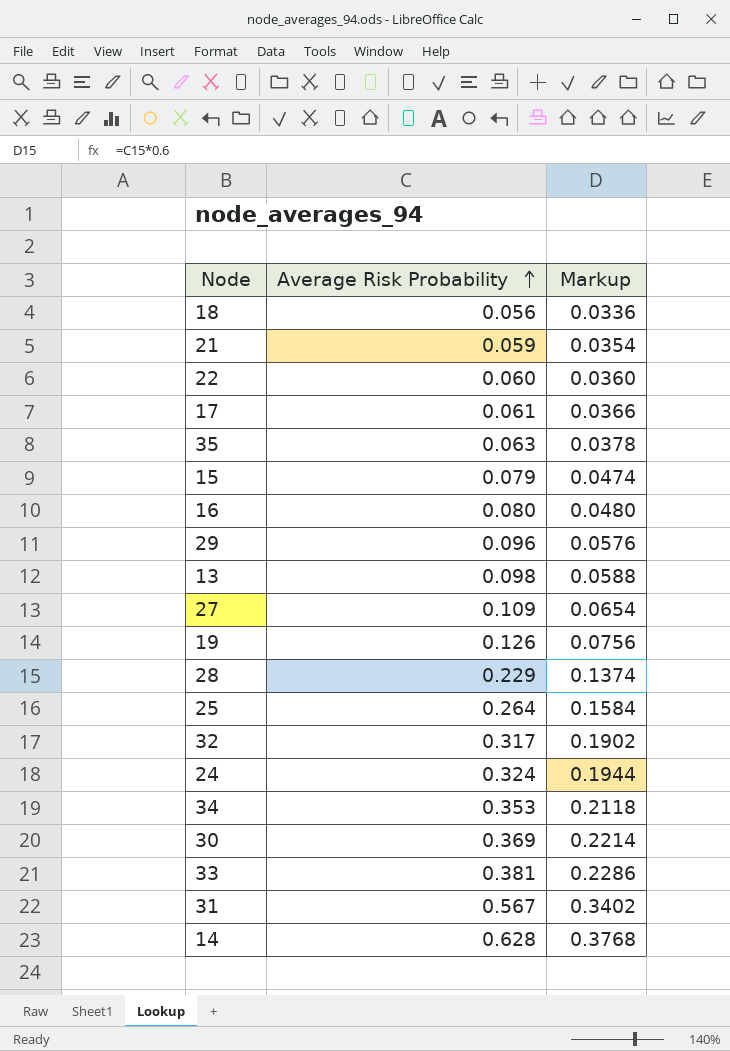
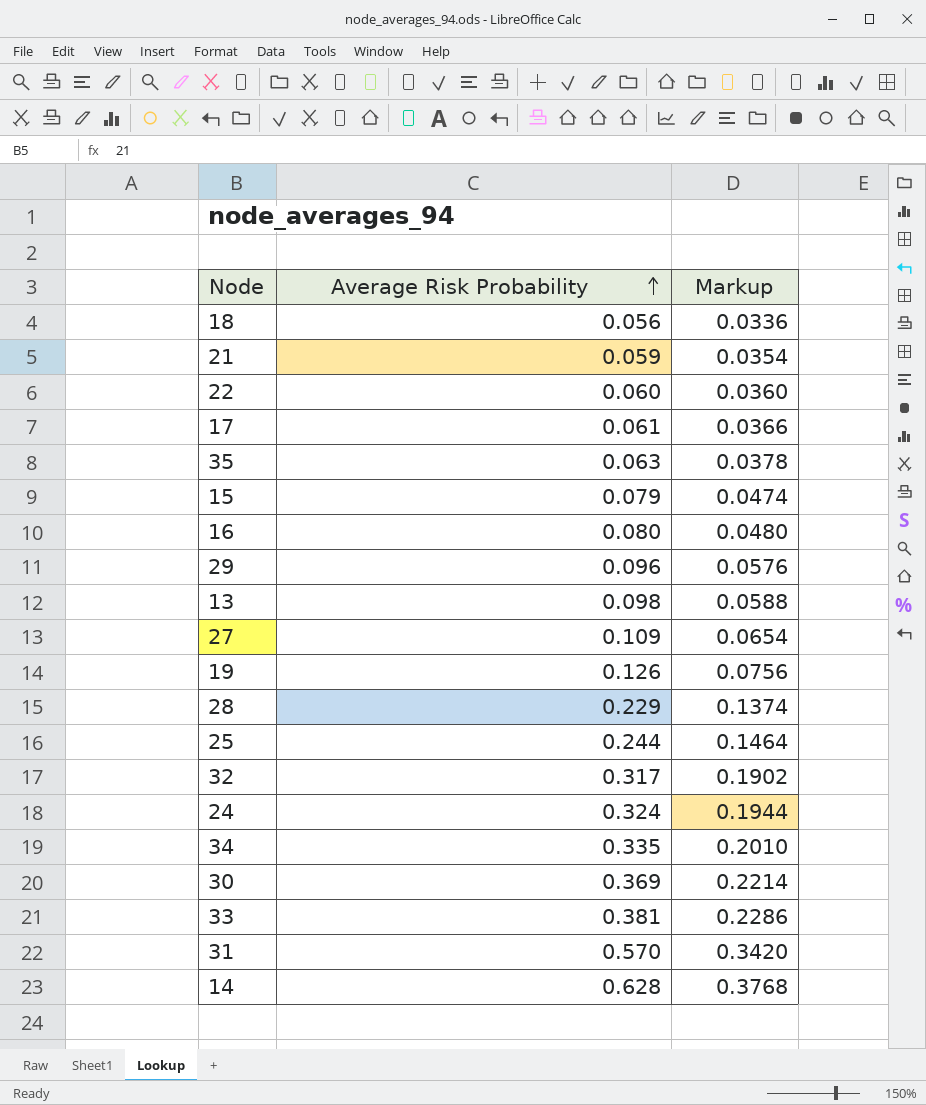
25 | Average Risk Probability: 0.264 -> 0.244
25 | Markup: 0.1584 -> 0.1464
34 | Average Risk Probability: 0.353 -> 0.335
34 | Markup: 0.2118 -> 0.2010
31 | Average Risk Probability: 0.567 -> 0.570
31 | Markup: 0.3402 -> 0.3420

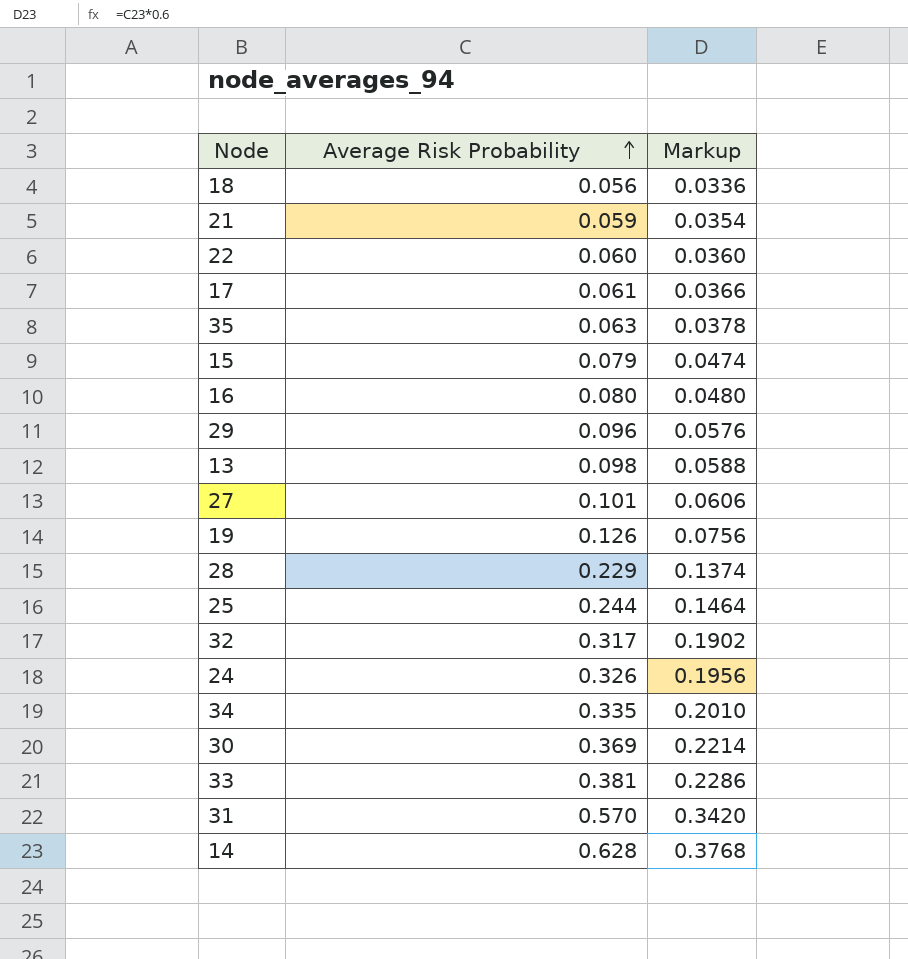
27 | Average Risk Probability: 0.109 -> 0.101
27 | Markup: 0.0654 -> 0.0606
24 | Average Risk Probability: 0.324 -> 0.326
24 | Markup: 0.1944 -> 0.1956

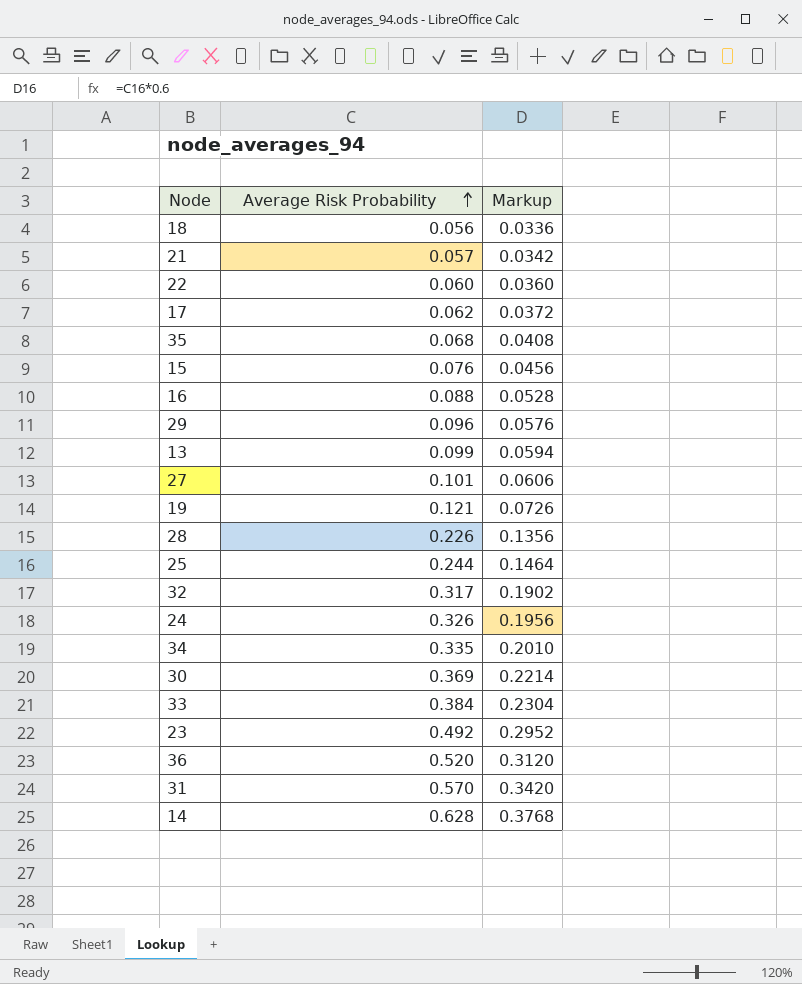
21 | Average Risk Probability: 0.059 -> 0.057
21 | Markup: 0.0354 -> 0.0342
17 | Average Risk Probability: 0.061 -> 0.062
17 | Markup: 0.0366 -> 0.0372
35 | Average Risk Probability: 0.063 -> 0.068
35 | Markup: 0.0378 -> 0.0408
15 | Average Risk Probability: 0.079 -> 0.076
15 | Markup: 0.0474 -> 0.0456
16 | Average Risk Probability: 0.080 -> 0.088
16 | Markup: 0.0480 -> 0.0528
13 | Average Risk Probability: 0.098 -> 0.099
13 | Markup: 0.0588 -> 0.0594
19 | Average Risk Probability: 0.126 -> 0.121
19 | Markup: 0.0756 -> 0.0726
28 | Average Risk Probability: 0.229 -> 0.226
28 | Markup: 0.1374 -> 0.1356
33 | Average Risk Probability: 0.381 -> 0.384
33 | Markup: 0.2286 -> 0.2304
row 23: none -> 0.492 | 0.2952
row 36: none -> 0.520 | 0.3120

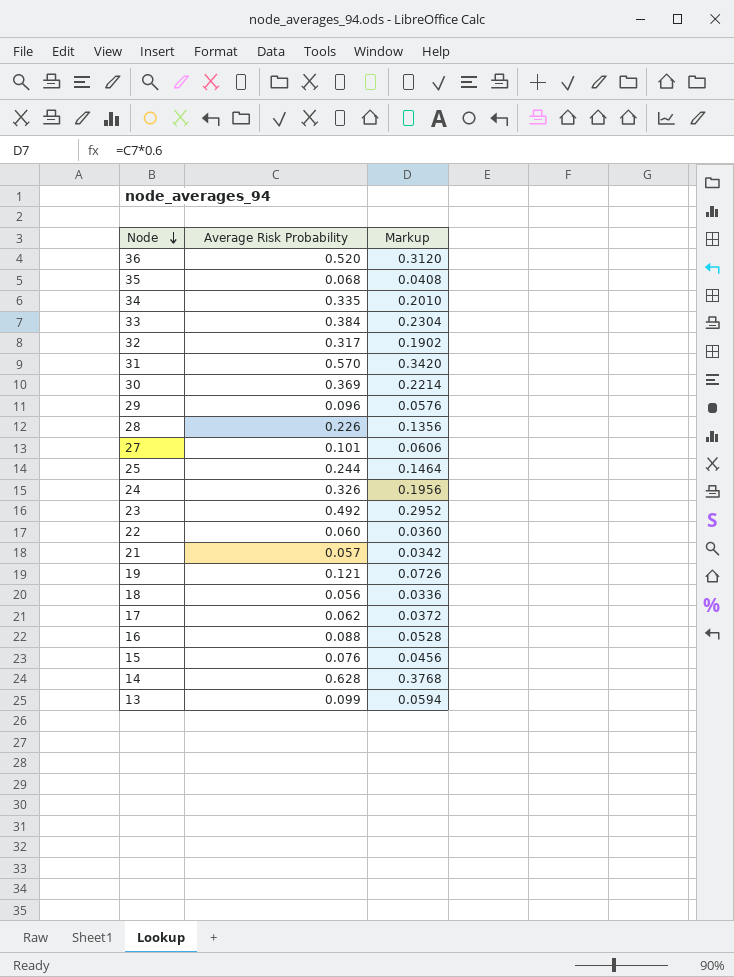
row order: Average Risk Probability ascending -> Node descending

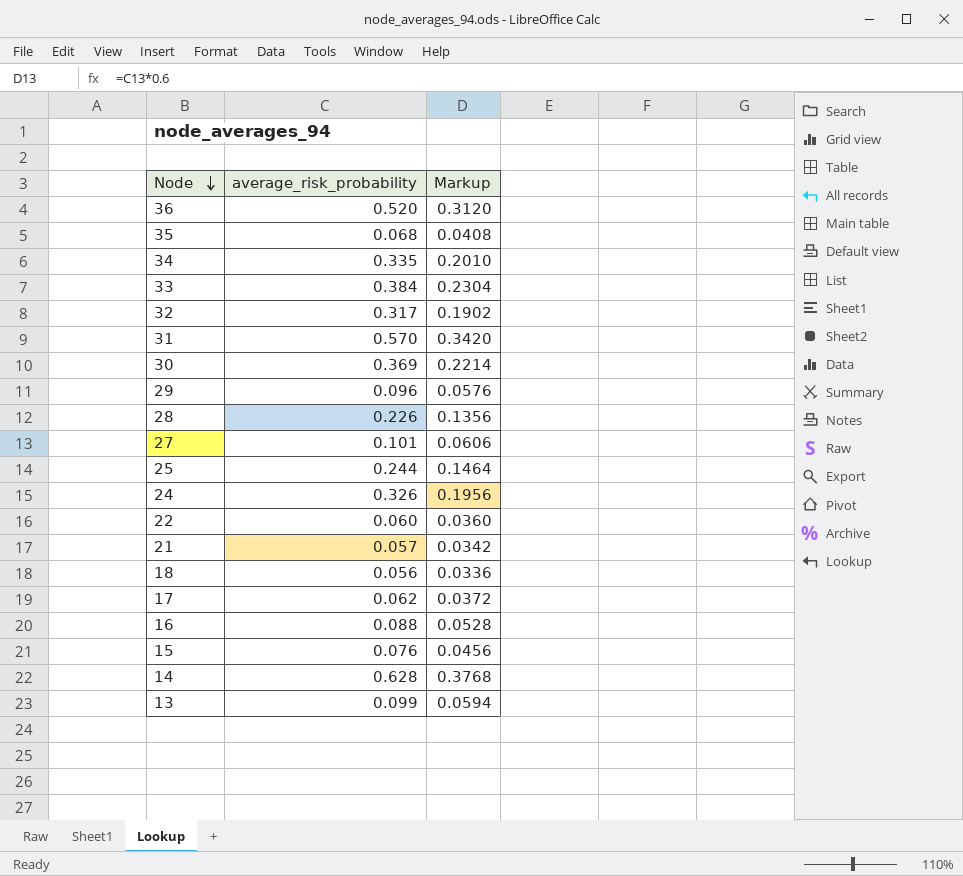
column name: Average Risk Probability -> average_risk_probability
row 23: 0.492 | 0.2952 -> none
row 19: 0.121 | 0.0726 -> none

